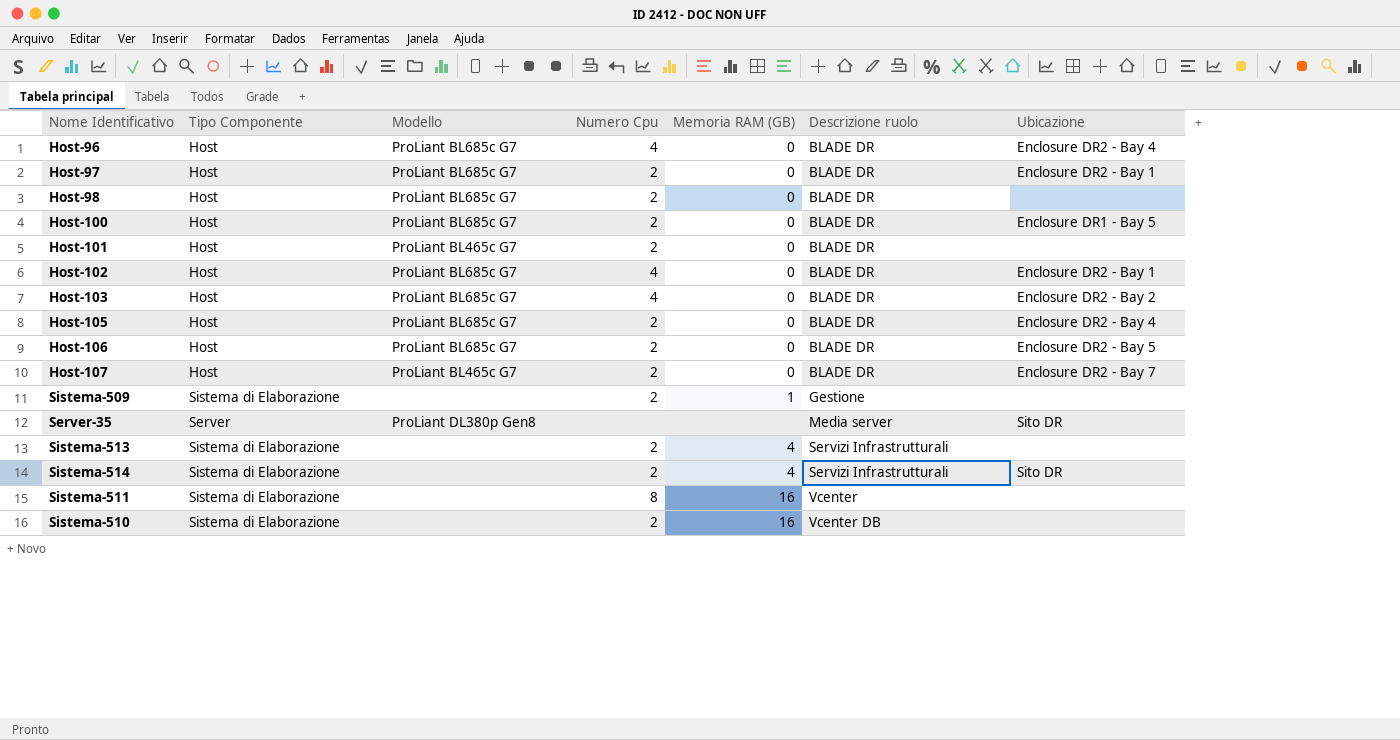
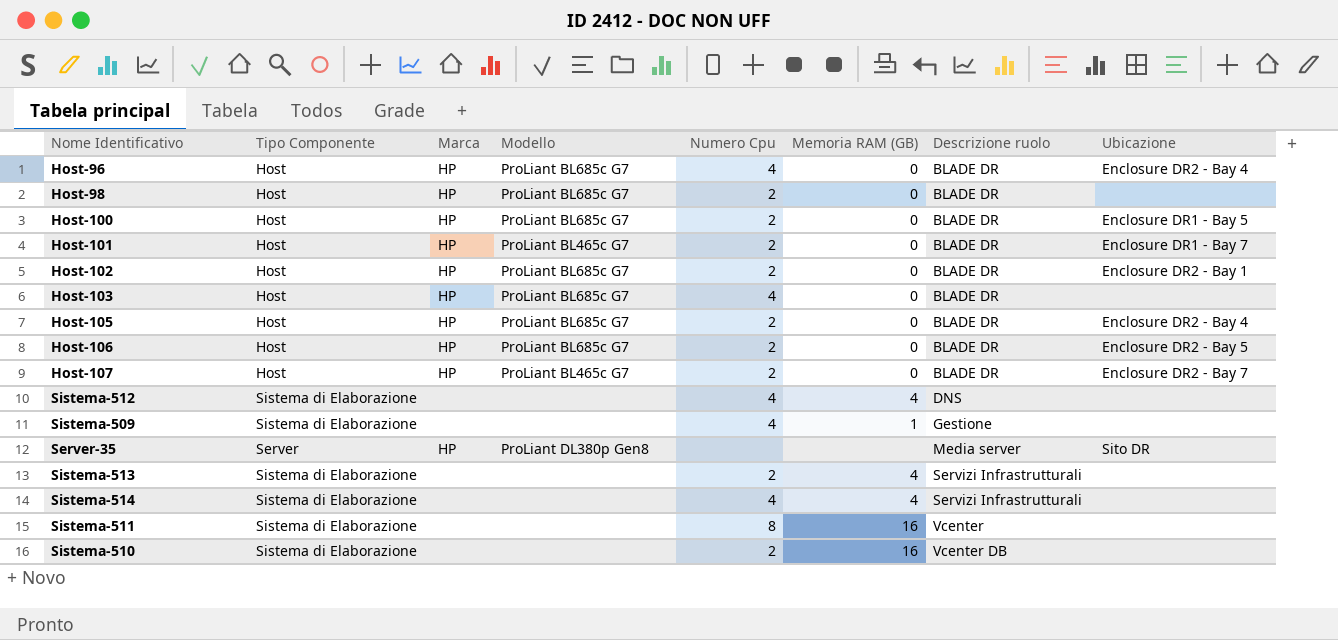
column Marca | position: none -> 3
row Host-97: Host | ProLiant BL685c G7 | 2 | 0 | BLADE DR | Enclosure DR2 - Bay 1 -> none
Host-101 | Ubicazione: none -> Enclosure DR1 - Bay 7
Host-102 | Numero Cpu: 4 -> 2
Host-103 | Ubicazione: Enclosure DR2 - Bay 2 -> none
row Sistema-512: none -> Sistema di Elaborazione | none | none | 4 | 4 | DNS | none
Sistema-509 | Numero Cpu: 2 -> 4
Sistema-514 | Numero Cpu: 2 -> 4
Sistema-514 | Ubicazione: Sito DR -> none

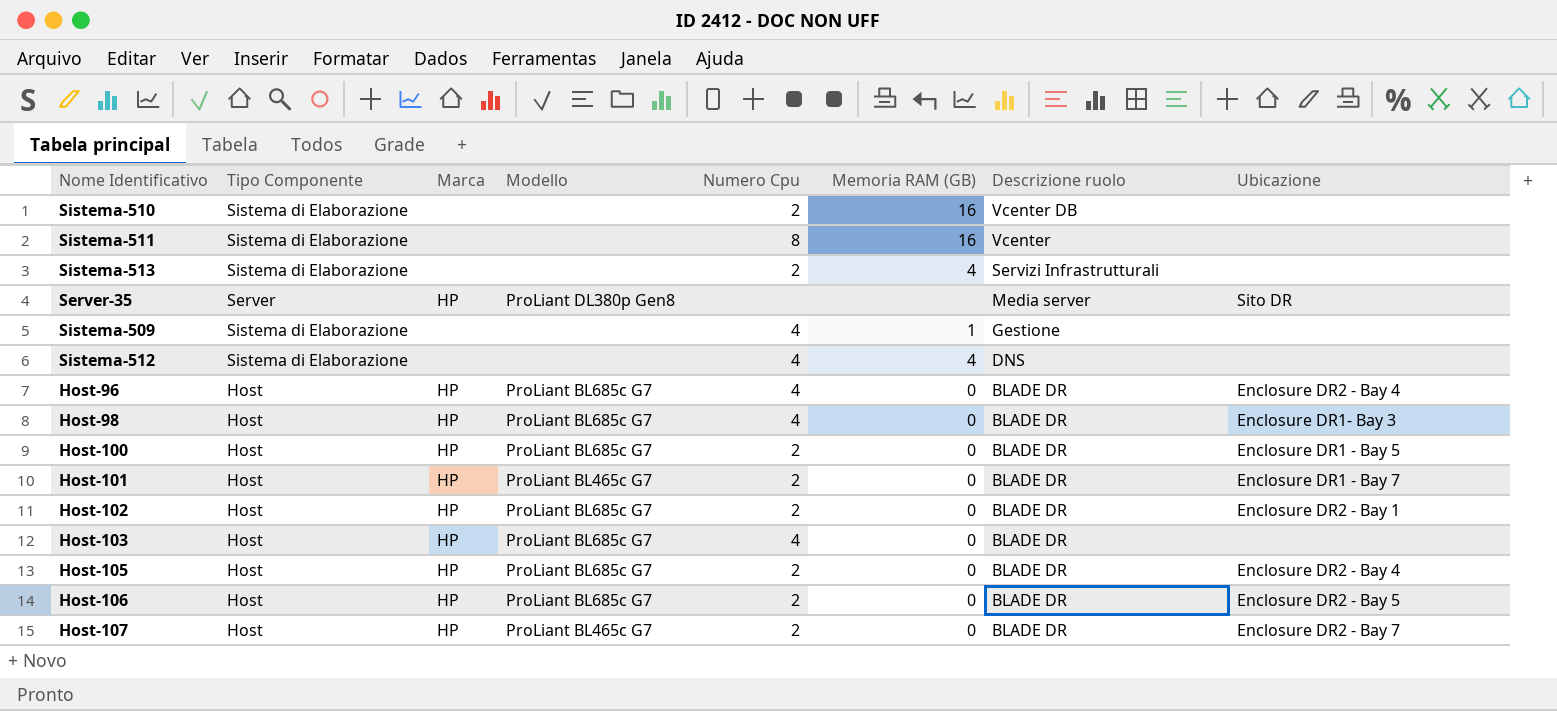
row order: Descrizione ruolo ascending -> Descrizione ruolo descending
row Sistema-514: Sistema di Elaborazione | none | none | 4 | 4 | Servizi Infrastrutturali | none -> none
Host-98 | Numero Cpu: 2 -> 4
Host-98 | Ubicazione: none -> Enclosure DR1- Bay 3

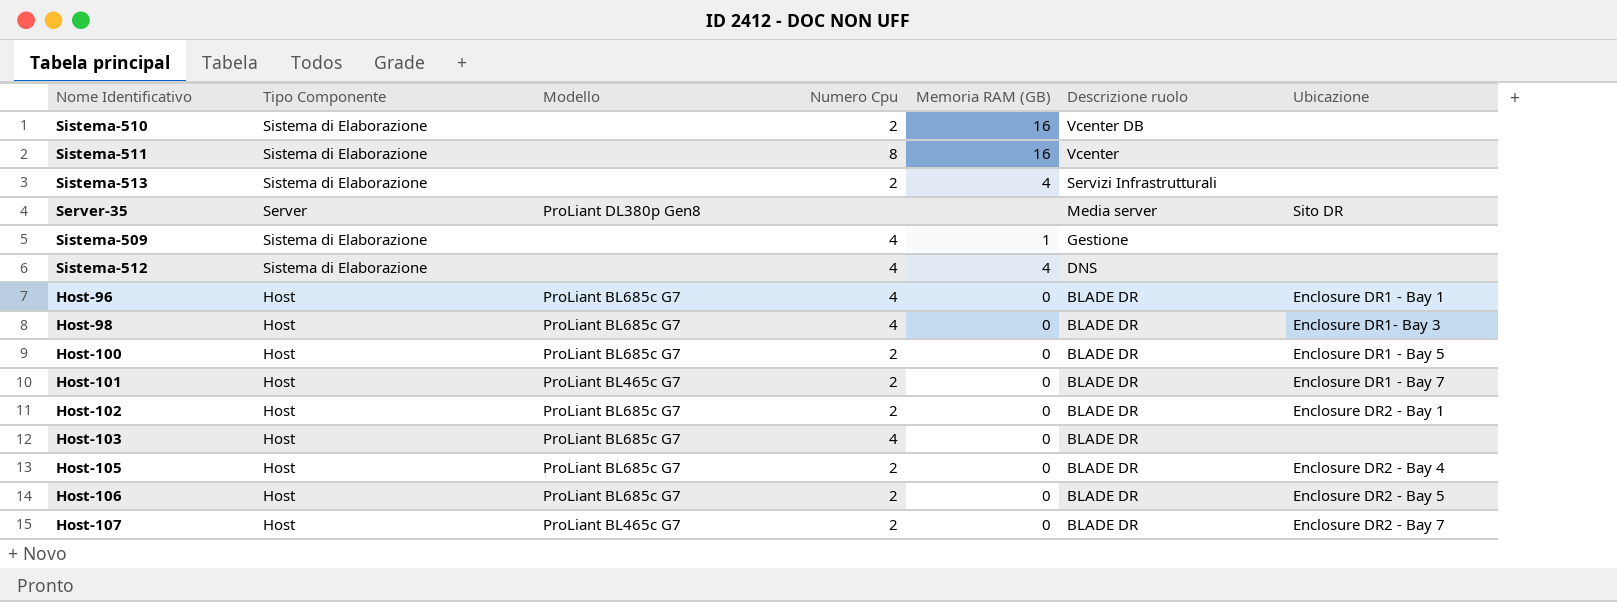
column Marca | position: 3 -> none
Host-96 | Ubicazione: Enclosure DR2 - Bay 4 -> Enclosure DR1 - Bay 1

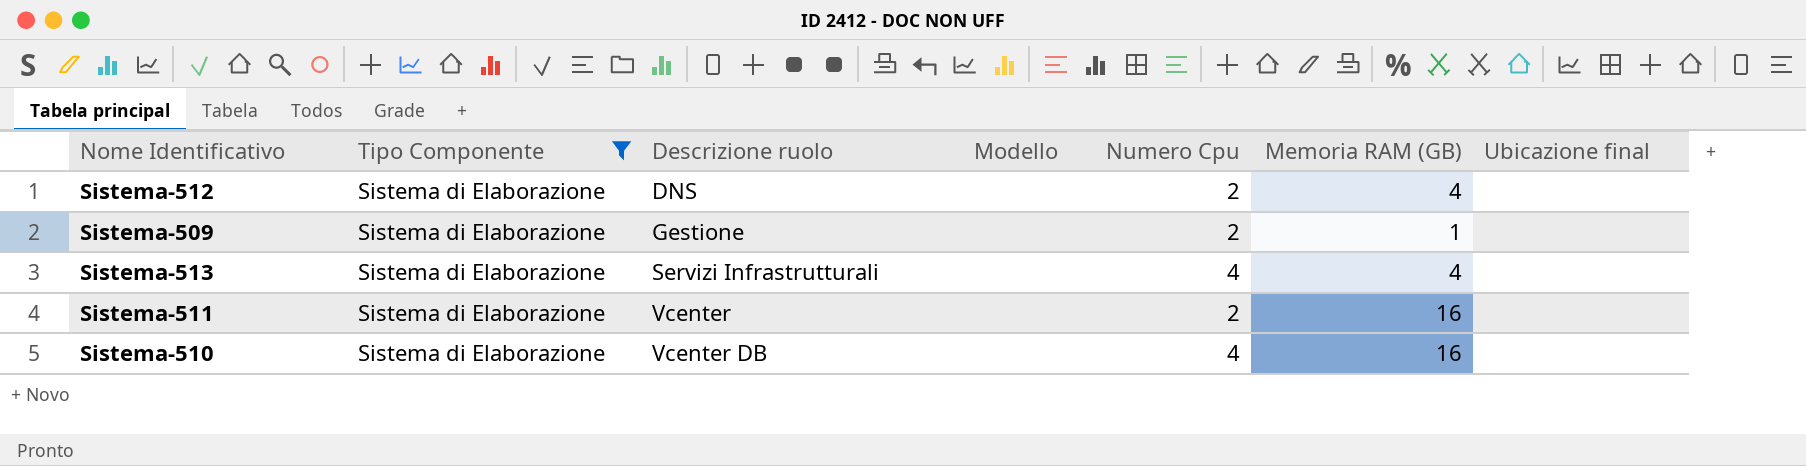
filter: none -> Tipo Componente = Sistema di Elaborazione
row order: Descrizione ruolo descending -> Descrizione ruolo ascending
column Descrizione ruolo | position: 6 -> 3
column name: Ubicazione -> Ubicazione final
Sistema-512 | Numero Cpu: 4 -> 2
Sistema-509 | Numero Cpu: 4 -> 2
Sistema-513 | Numero Cpu: 2 -> 4
Sistema-511 | Numero Cpu: 8 -> 2
Sistema-510 | Numero Cpu: 2 -> 4

